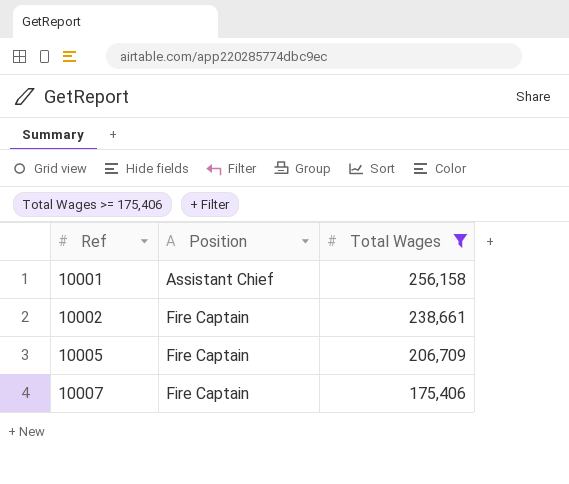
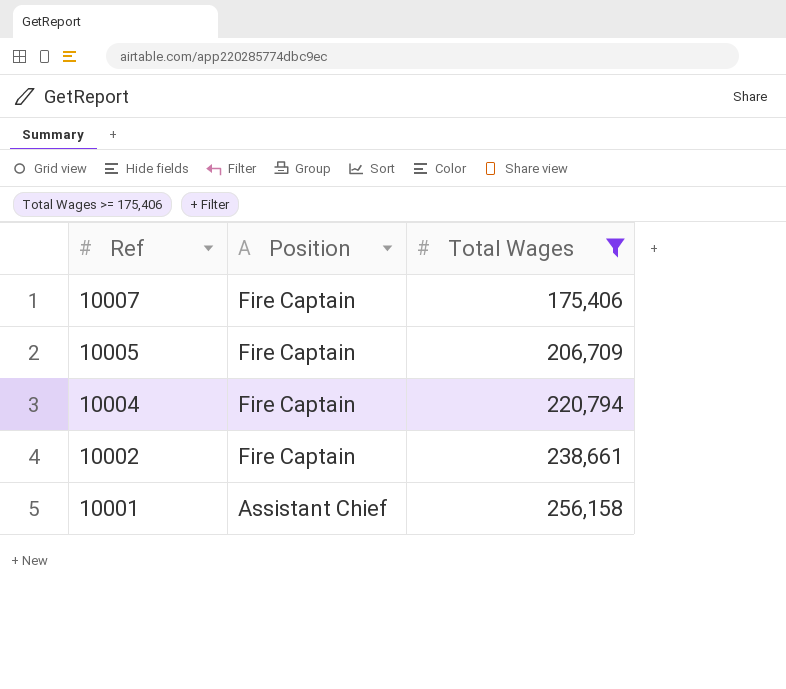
row order: Ref ascending -> Ref descending
row 10004: none -> Fire Captain | 220,794

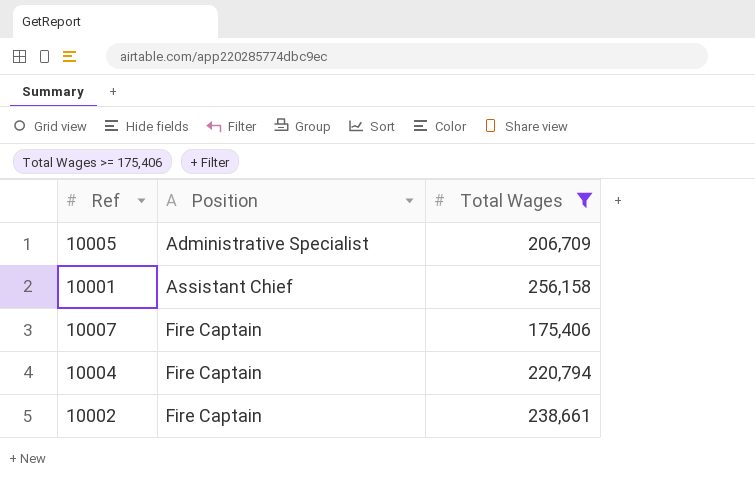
row order: Ref descending -> Position ascending
10005 | Position: Fire Captain -> Administrative Specialist

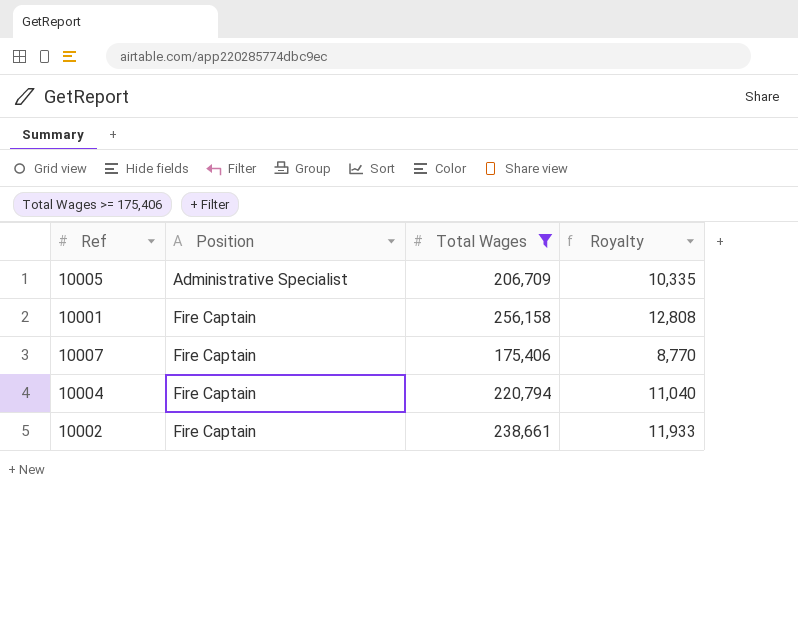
column Royalty | formula: none -> [Total Wages] * 0.05
10001 | Position: Assistant Chief -> Fire Captain

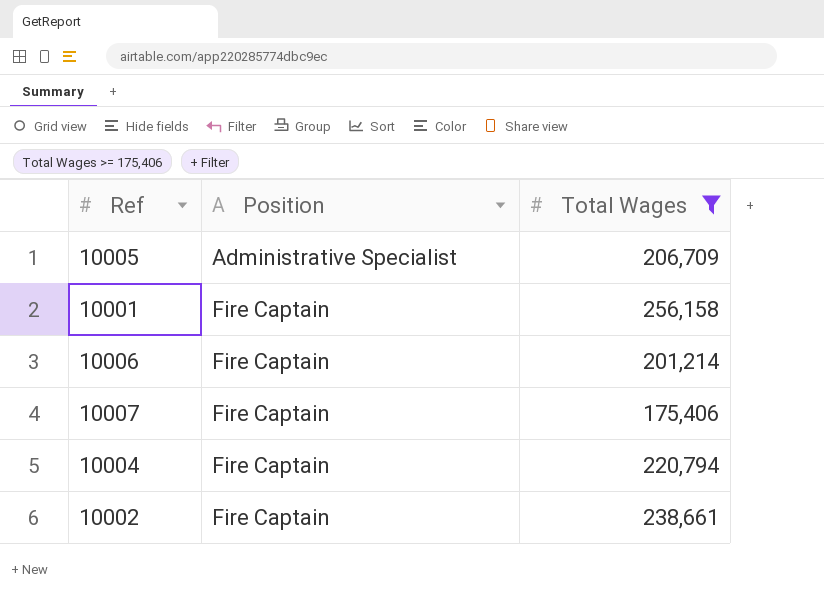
column Royalty | formula: [Total Wages] * 0.05 -> none
row 10006: none -> Fire Captain | 201,214

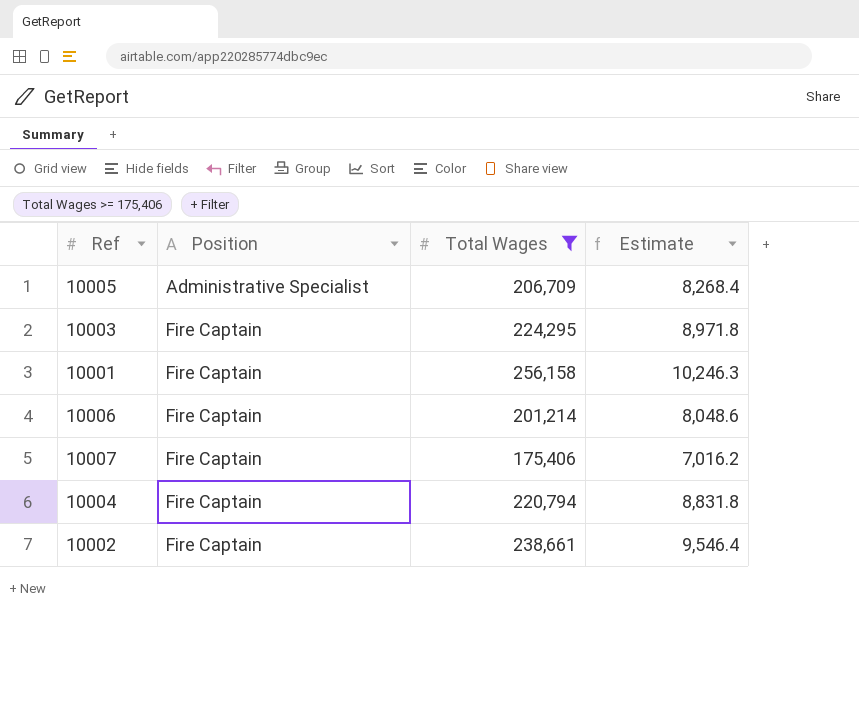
column Estimate | formula: none -> [Total Wages] * 0.04
row 10003: none -> Fire Captain | 224,295 | 8,971.8

